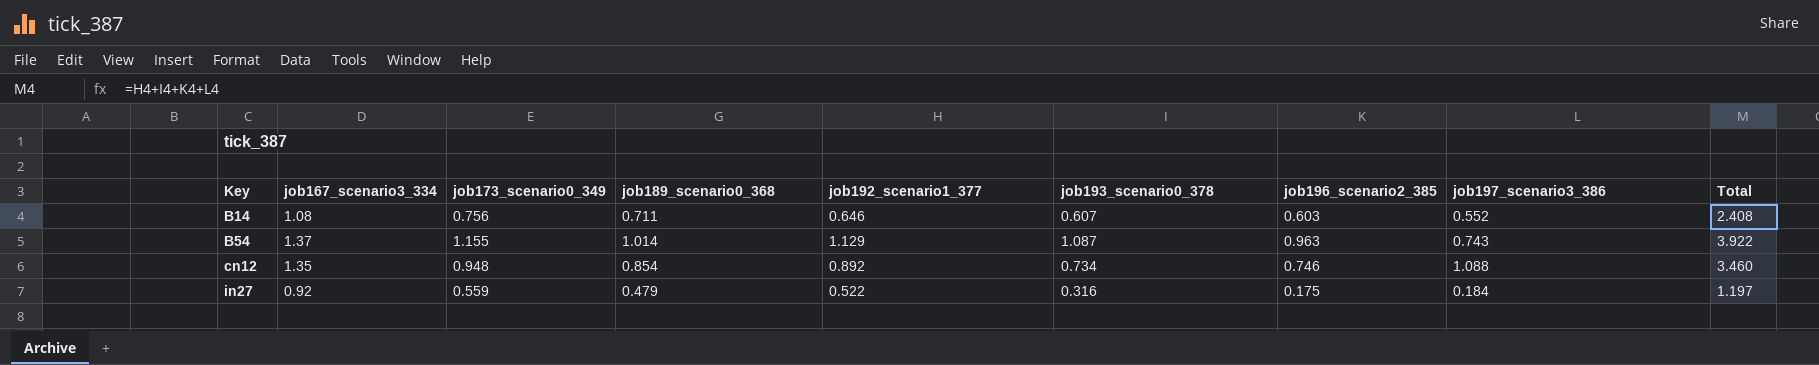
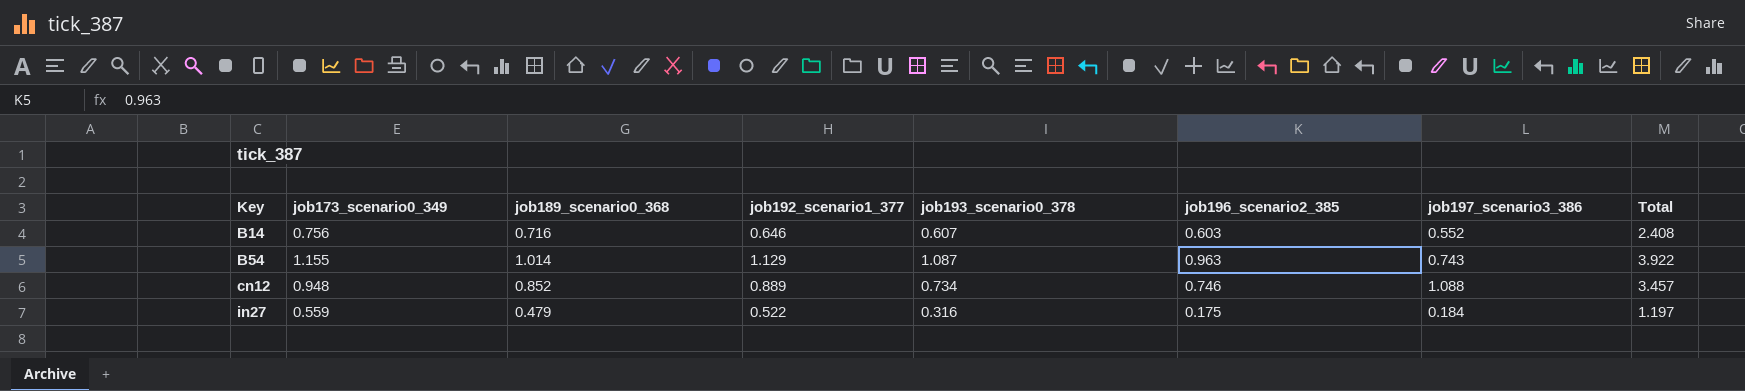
column job167_scenario3_334 | position: 2 -> none
B14 | job189_scenario0_368: 0.711 -> 0.716
cn12 | job189_scenario0_368: 0.854 -> 0.852
cn12 | job192_scenario1_377: 0.892 -> 0.889
cn12 | Total: 3.460 -> 3.457

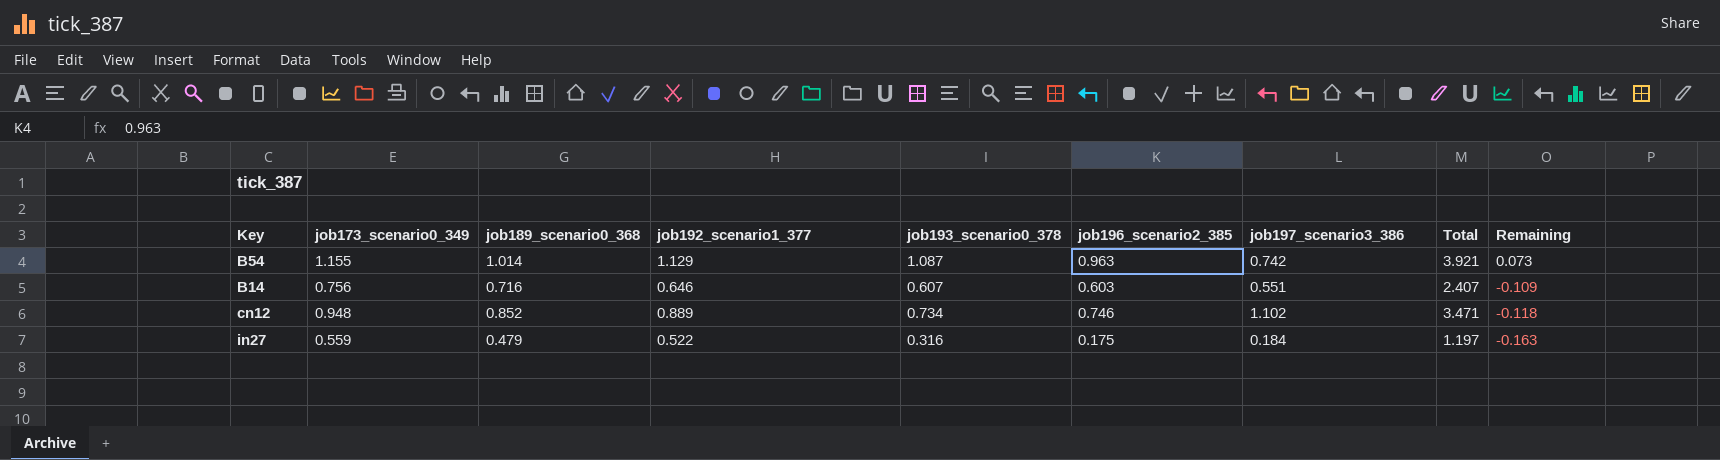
row order: Key ascending -> Remaining descending
column Remaining | formula: none -> [job193_scenario0_378] - [job189_scenario0_368]
B54 | job197_scenario3_386: 0.743 -> 0.742
B54 | Total: 3.922 -> 3.921
B14 | job197_scenario3_386: 0.552 -> 0.551
B14 | Total: 2.408 -> 2.407
cn12 | job197_scenario3_386: 1.088 -> 1.102
cn12 | Total: 3.457 -> 3.471

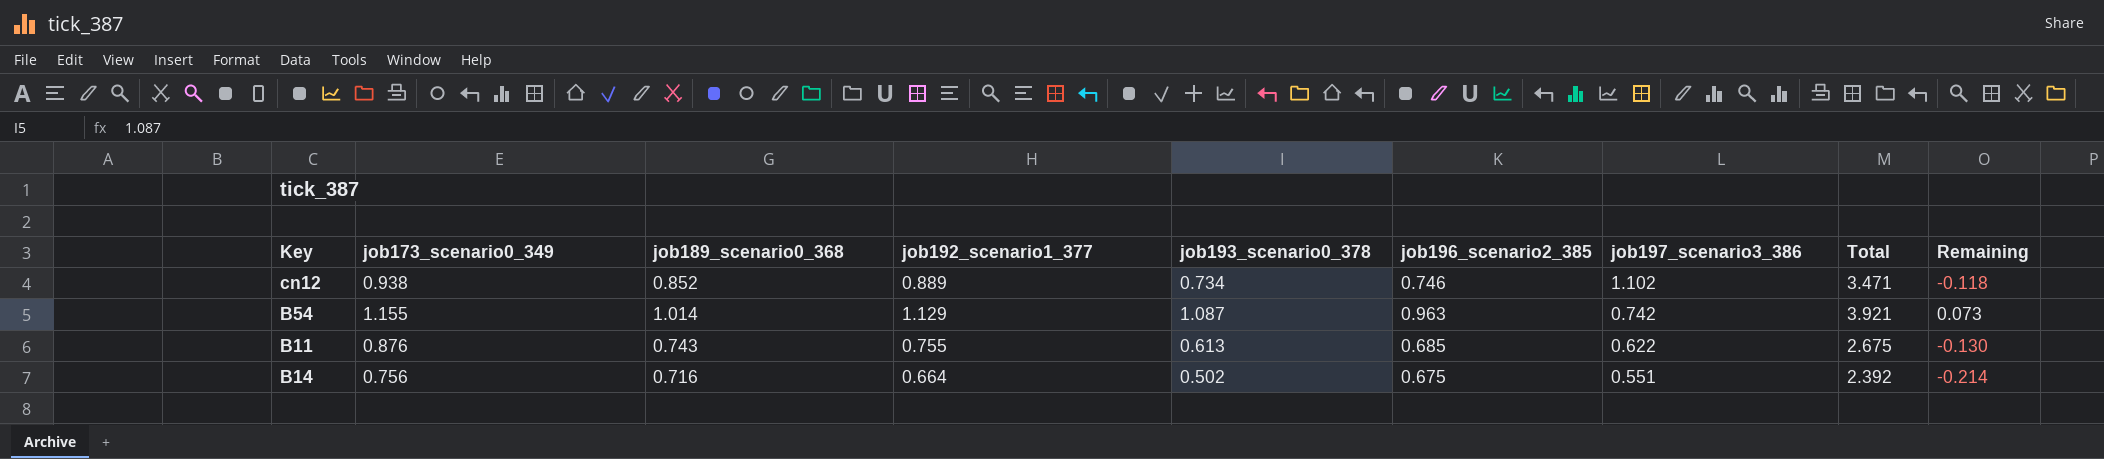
row order: Remaining descending -> job197_scenario3_386 descending
row in27: 0.559 | 0.479 | 0.522 | 0.316 | 0.175 | 0.184 | 1.197 | -0.163 -> none
cn12 | job173_scenario0_349: 0.948 -> 0.938
row B11: none -> 0.876 | 0.743 | 0.755 | 0.613 | 0.685 | 0.622 | 2.675 | -0.130
B14 | job192_scenario1_377: 0.646 -> 0.664
B14 | job193_scenario0_378: 0.607 -> 0.502
B14 | job196_scenario2_385: 0.603 -> 0.675
B14 | Total: 2.407 -> 2.392
B14 | Remaining: -0.109 -> -0.214

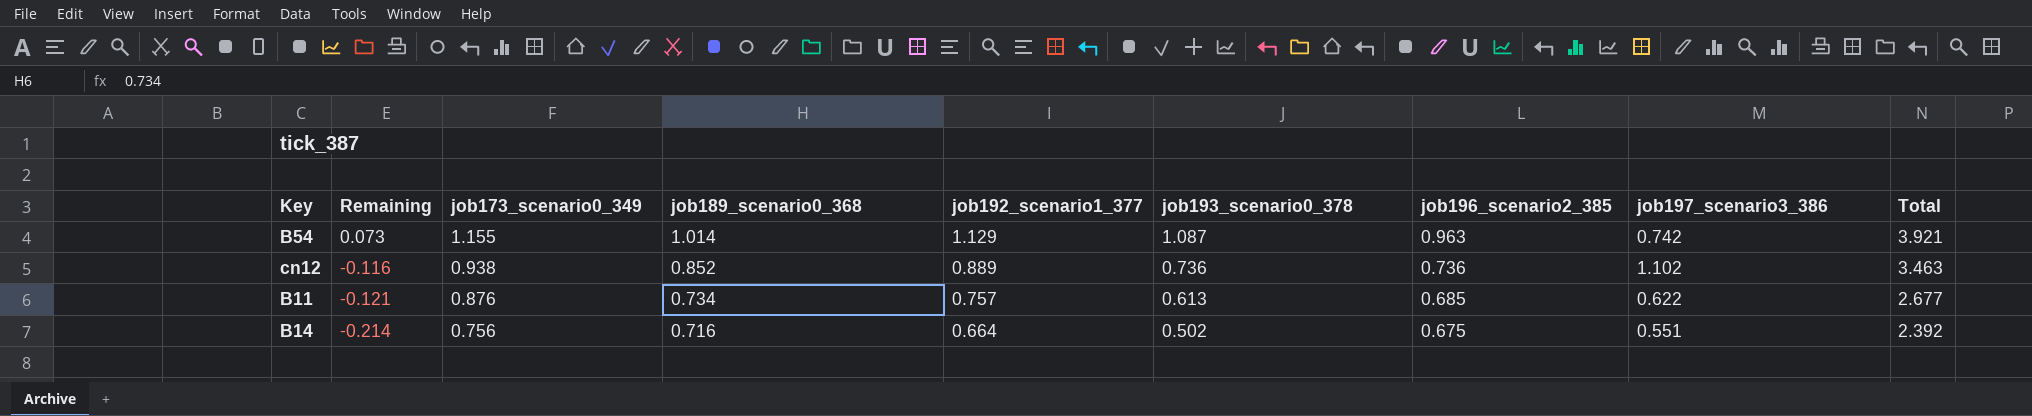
row order: job197_scenario3_386 descending -> Remaining descending
column Remaining | position: 9 -> 2
cn12 | Remaining: -0.118 -> -0.116
cn12 | job193_scenario0_378: 0.734 -> 0.736
cn12 | job196_scenario2_385: 0.746 -> 0.736
cn12 | Total: 3.471 -> 3.463
B11 | Remaining: -0.130 -> -0.121
B11 | job189_scenario0_368: 0.743 -> 0.734
B11 | job192_scenario1_377: 0.755 -> 0.757
B11 | Total: 2.675 -> 2.677

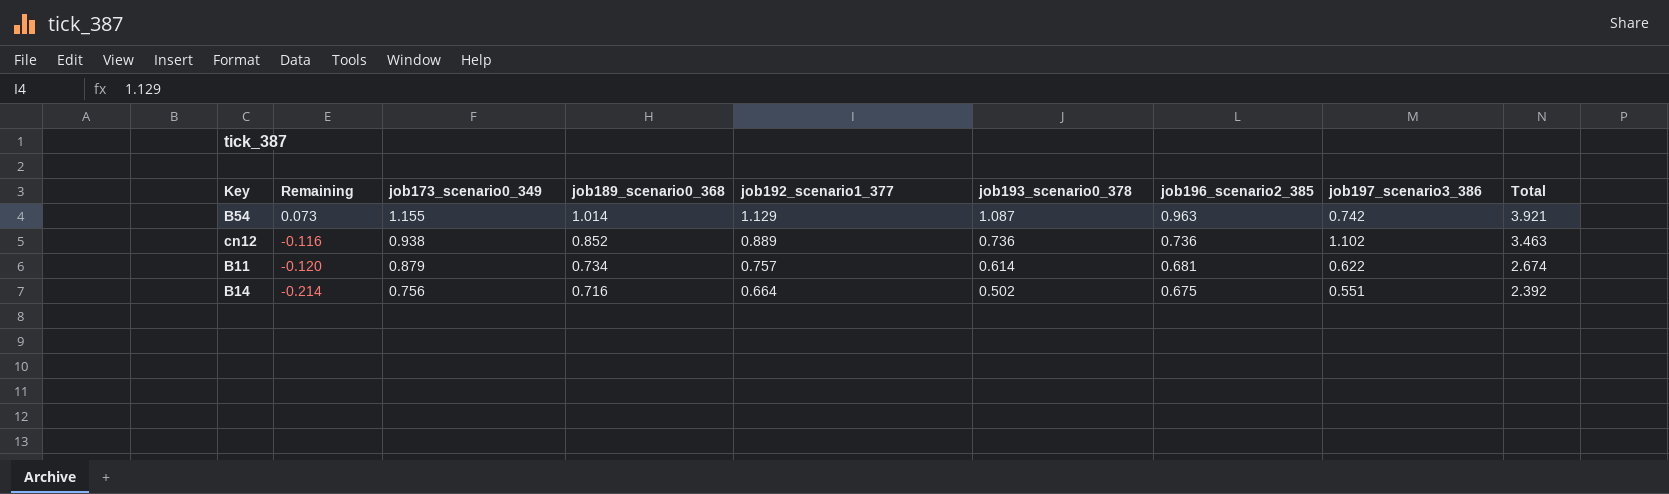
B11 | Remaining: -0.121 -> -0.120
B11 | job173_scenario0_349: 0.876 -> 0.879
B11 | job193_scenario0_378: 0.613 -> 0.614
B11 | job196_scenario2_385: 0.685 -> 0.681
B11 | Total: 2.677 -> 2.674

